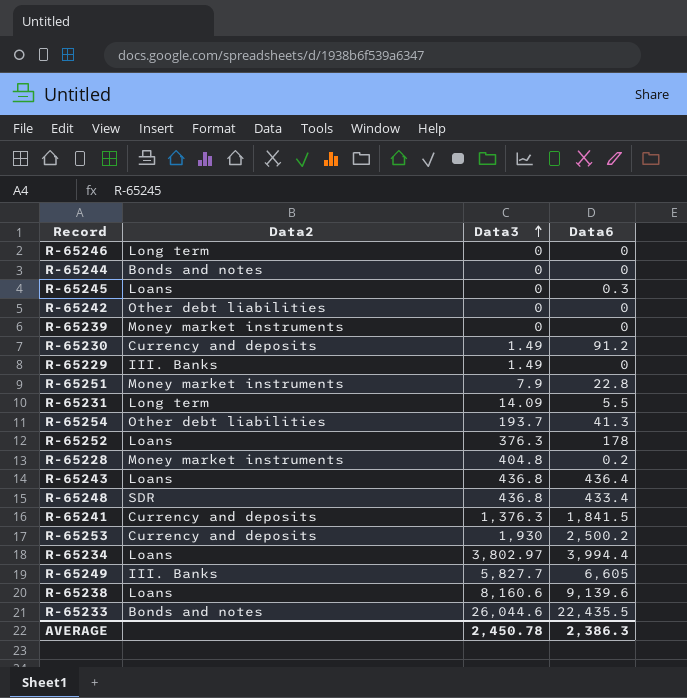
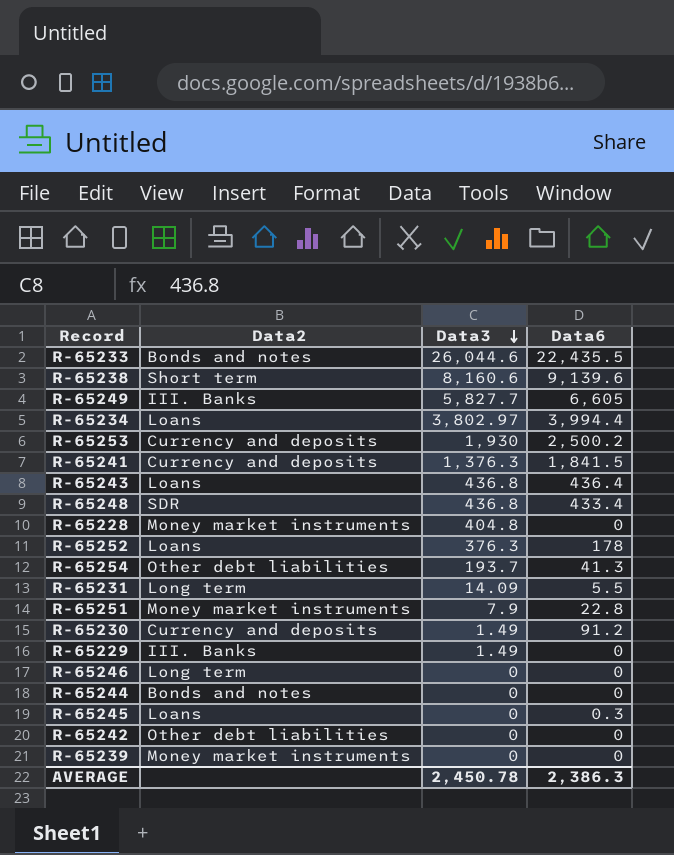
row order: Data3 ascending -> Data3 descending
R-65238 | Data2: Loans -> Short term
R-65228 | Data6: 0.2 -> 0

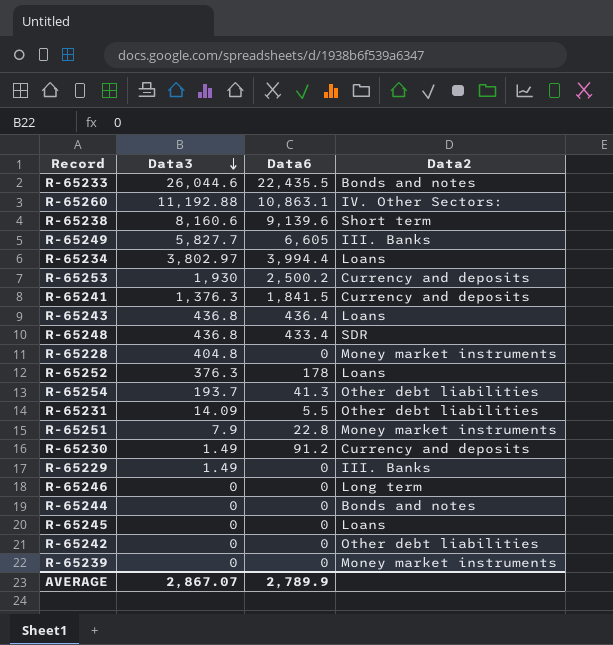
column Data2 | position: 2 -> 4
row R-65260: none -> 11,192.88 | 10,863.1 | IV. Other Sectors:
R-65231 | Data2: Long term -> Other debt liabilities
R-65245 | Data6: 0.3 -> 0
AVERAGE | Data3: 2,450.78 -> 2,867.07
AVERAGE | Data6: 2,386.3 -> 2,789.9

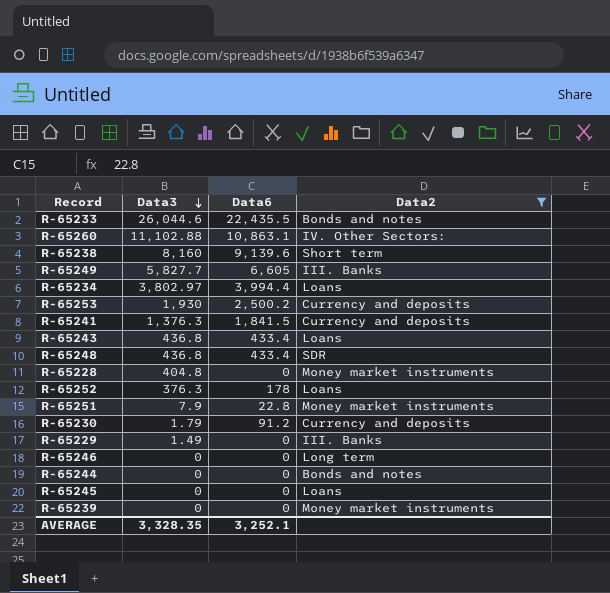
filter: none -> Data2 != Other debt liabilities
R-65260 | Data3: 11,192.88 -> 11,102.88
R-65238 | Data3: 8,160.6 -> 8,160
R-65243 | Data6: 436.4 -> 433.4
R-65230 | Data3: 1.49 -> 1.79
AVERAGE | Data3: 2,867.07 -> 3,328.35
AVERAGE | Data6: 2,789.9 -> 3,252.1

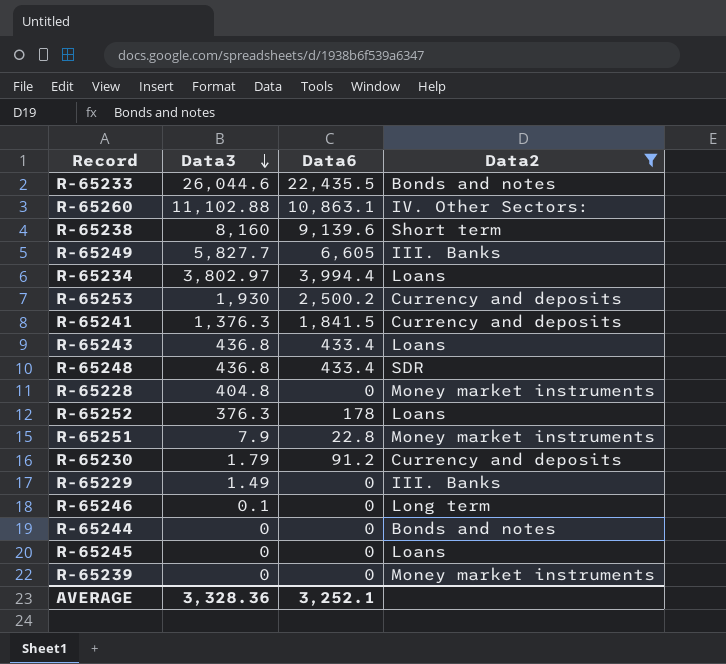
R-65246 | Data3: 0 -> 0.1
AVERAGE | Data3: 3,328.35 -> 3,328.36

